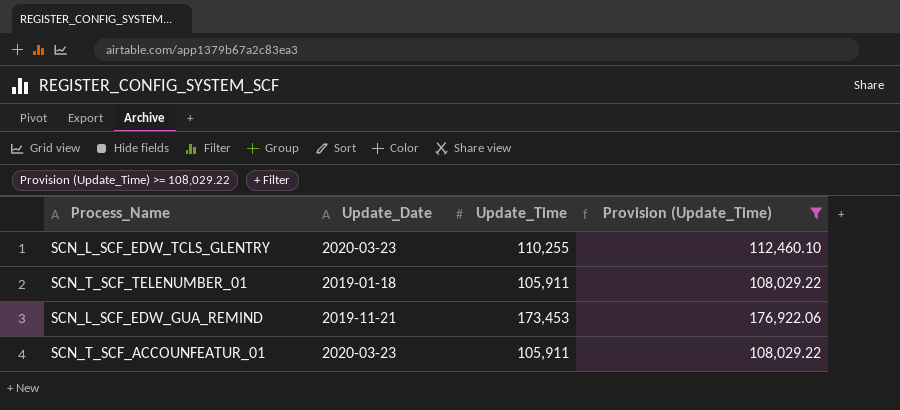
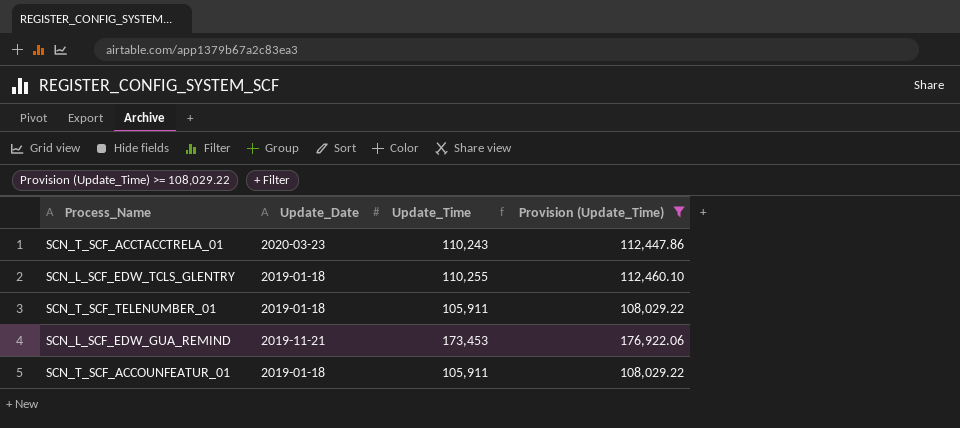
row SCN_T_SCF_ACCTACCTRELA_01: none -> 2020-03-23 | 110,243 | 112,447.86
SCN_L_SCF_EDW_TCLS_GLENTRY | Update_Date: 2020-03-23 -> 2019-01-18
SCN_T_SCF_ACCOUNFEATUR_01 | Update_Date: 2020-03-23 -> 2019-01-18

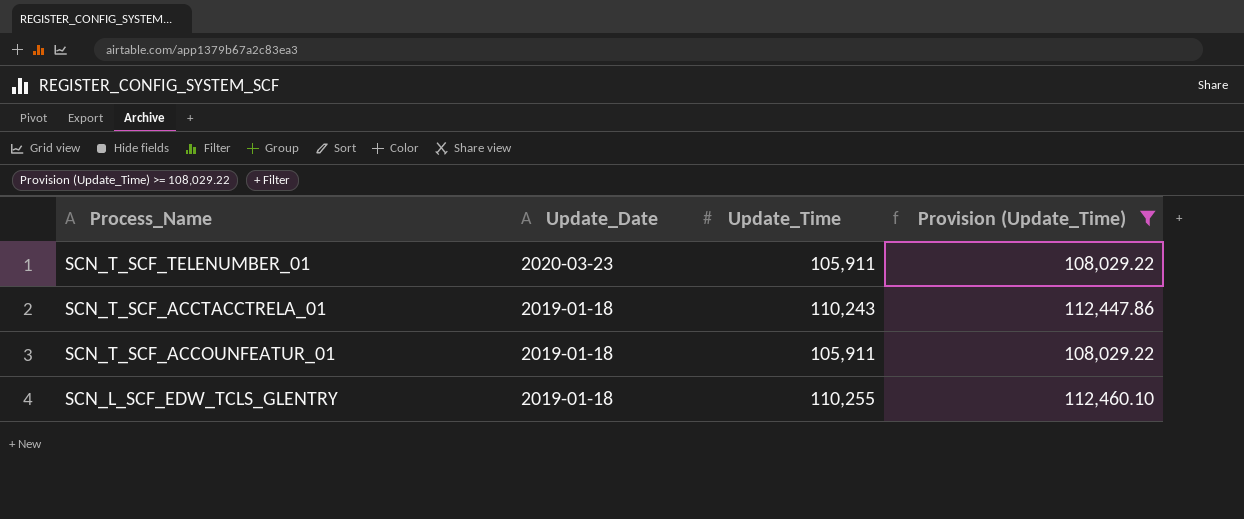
row order: none -> Process_Name descending
row SCN_L_SCF_EDW_GUA_REMIND: 2019-11-21 | 173,453 | 176,922.06 -> none
SCN_T_SCF_TELENUMBER_01 | Update_Date: 2019-01-18 -> 2020-03-23
SCN_T_SCF_ACCTACCTRELA_01 | Update_Date: 2020-03-23 -> 2019-01-18

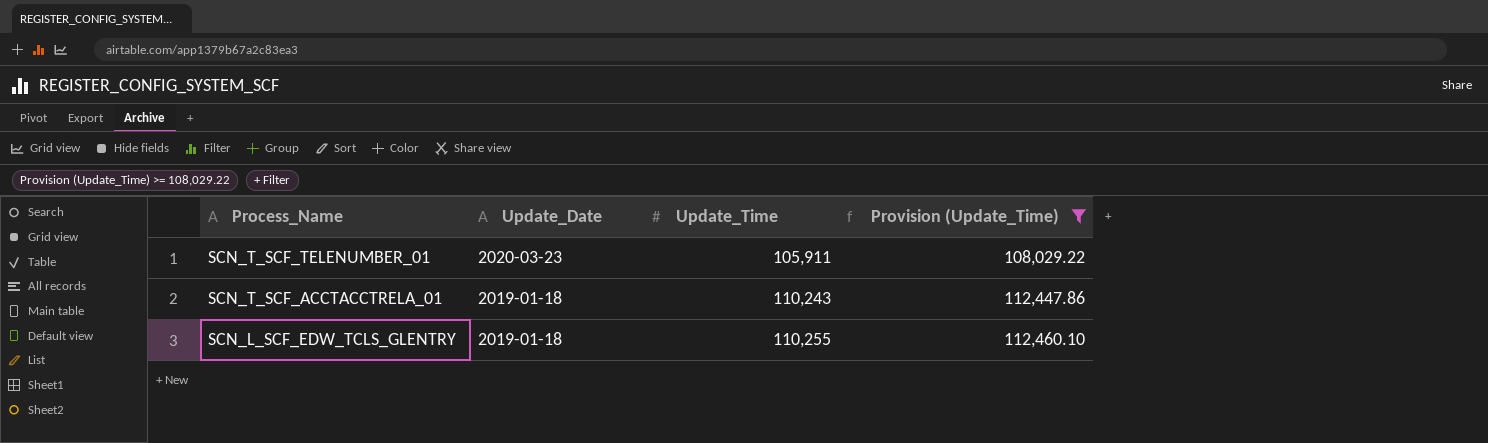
row SCN_T_SCF_ACCOUNFEATUR_01: 2019-01-18 | 105,911 | 108,029.22 -> none

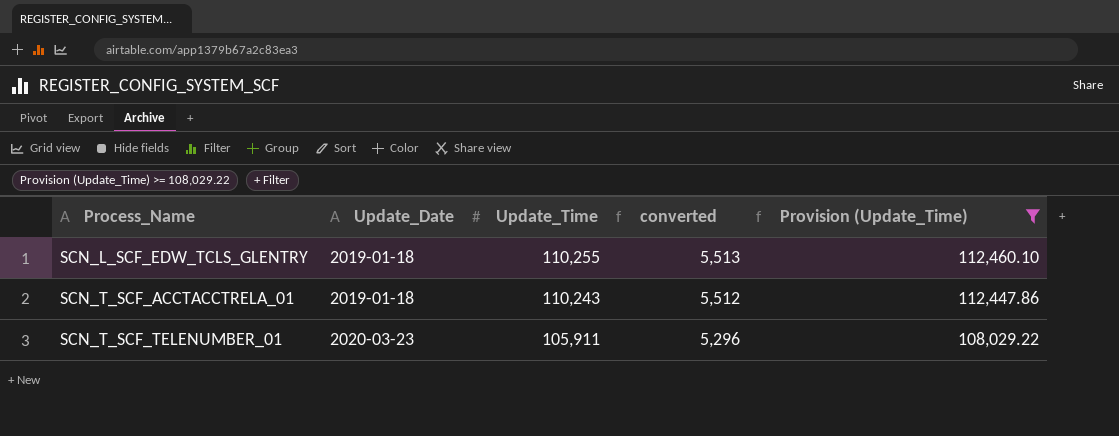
row order: Process_Name descending -> Process_Name ascending
column converted | formula: none -> [Update_Time] * 0.05

